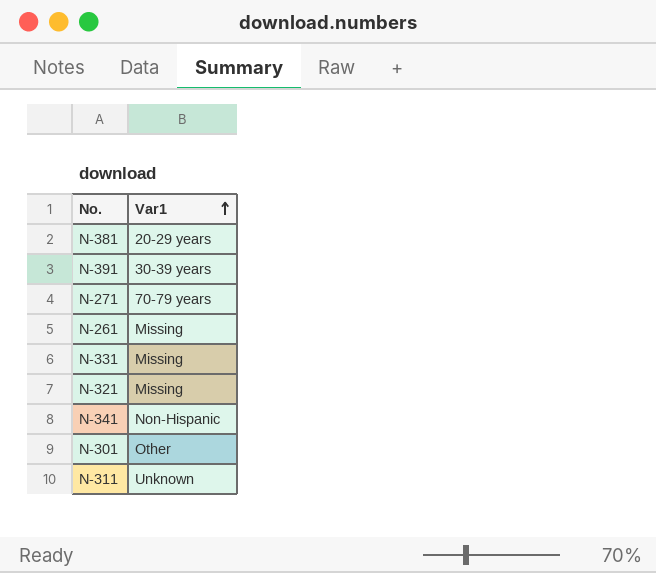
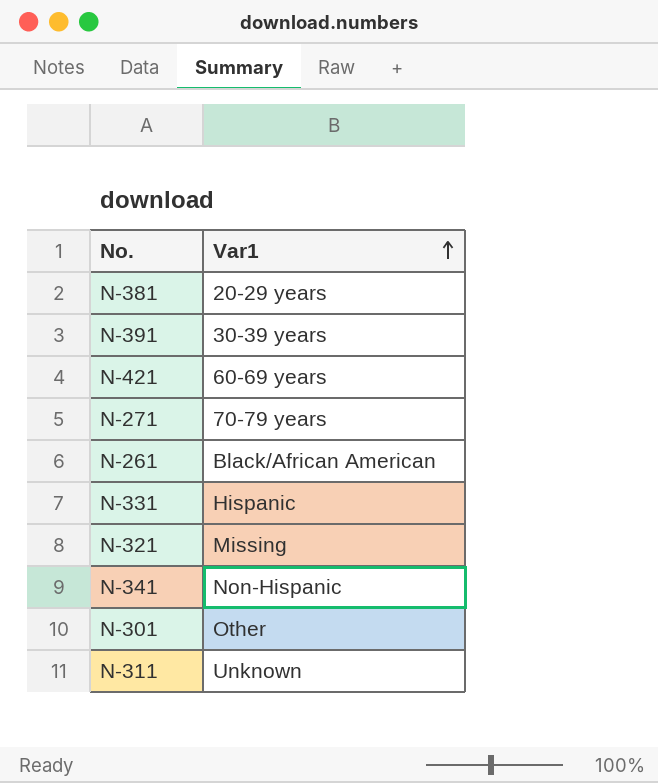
row N-421: none -> 60-69 years
N-261 | Var1: Missing -> Black/African American
N-331 | Var1: Missing -> Hispanic

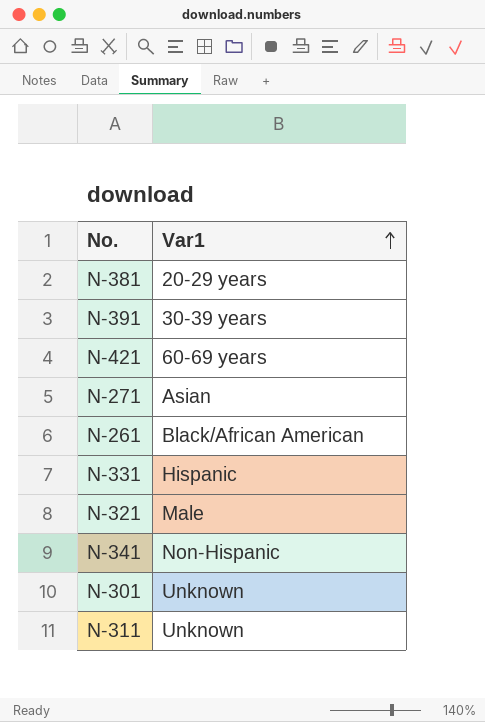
N-271 | Var1: 70-79 years -> Asian
N-321 | Var1: Missing -> Male
N-301 | Var1: Other -> Unknown

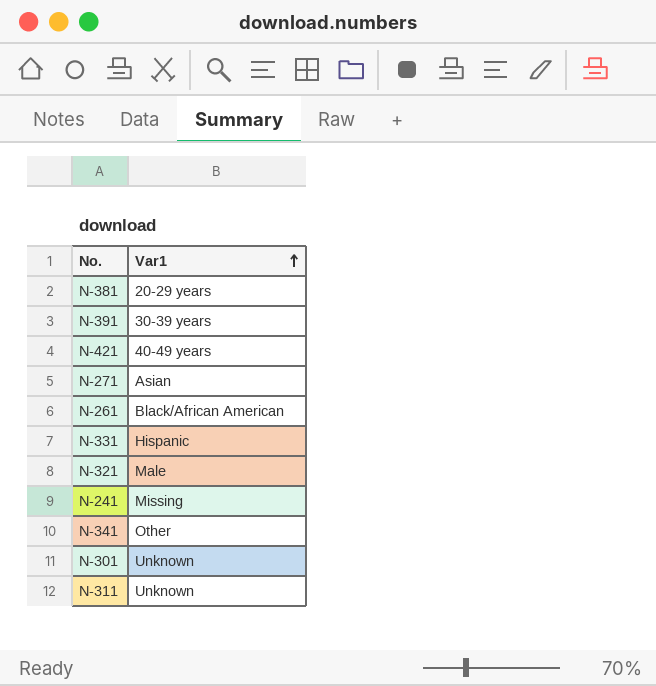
N-421 | Var1: 60-69 years -> 40-49 years
row N-241: none -> Missing
N-341 | Var1: Non-Hispanic -> Other

